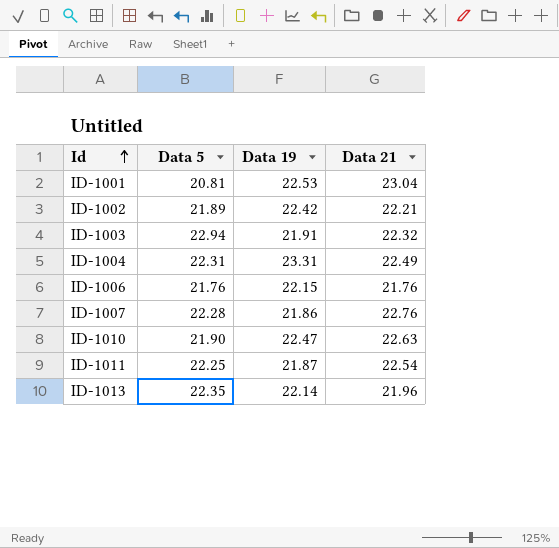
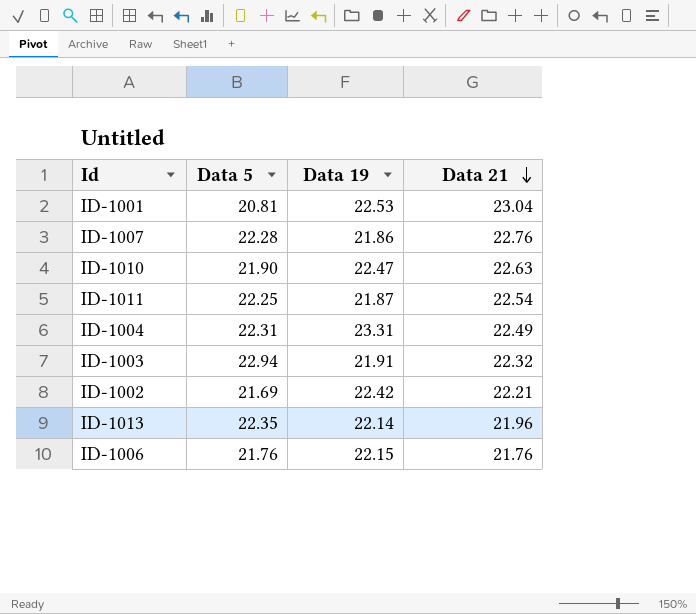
row order: Id ascending -> Data 21 descending
ID-1002 | Data 5: 21.89 -> 21.69

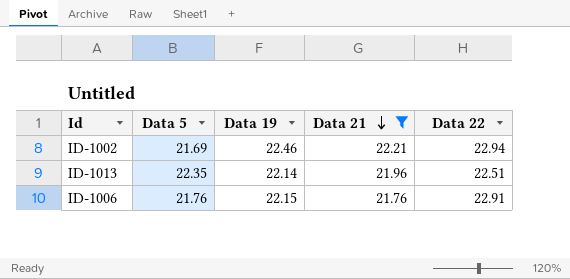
filter: none -> Data 21 <= 22.21
column Data 22 | position: none -> 5
ID-1002 | Data 19: 22.42 -> 22.46

